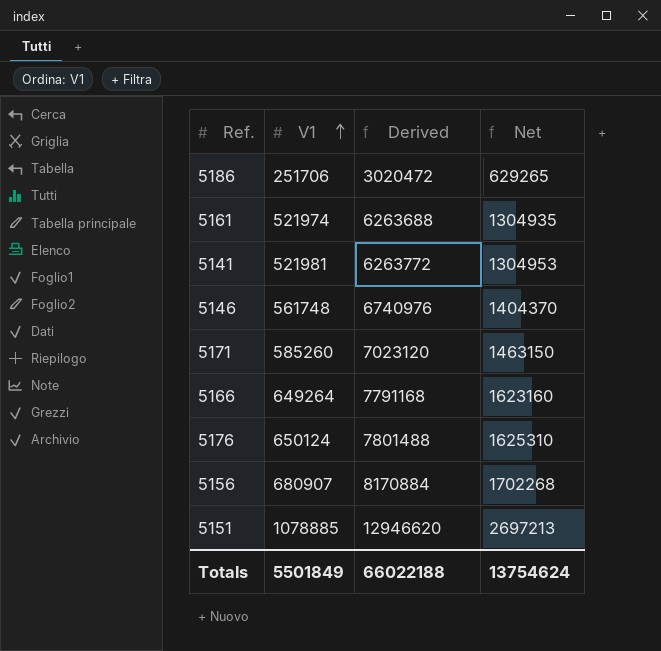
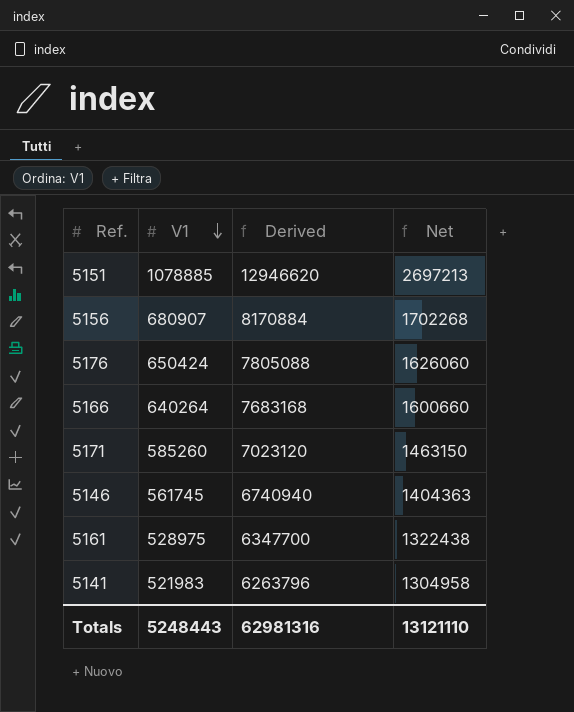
row order: V1 ascending -> V1 descending
row 5186: 251706 | 3020472 | 629265 -> none
5176 | V1: 650124 -> 650424
5176 | Derived: 7801488 -> 7805088
5176 | Net: 1625310 -> 1626060
5166 | V1: 649264 -> 640264
5166 | Derived: 7791168 -> 7683168
5166 | Net: 1623160 -> 1600660
5146 | V1: 561748 -> 561745
5146 | Derived: 6740976 -> 6740940
5146 | Net: 1404370 -> 1404363
5161 | V1: 521974 -> 528975
5161 | Derived: 6263688 -> 6347700
5161 | Net: 1304935 -> 1322438
5141 | V1: 521981 -> 521983
5141 | Derived: 6263772 -> 6263796
5141 | Net: 1304953 -> 1304958
Totals | V1: 5501849 -> 5248443
Totals | Derived: 66022188 -> 62981316
Totals | Net: 13754624 -> 13121110

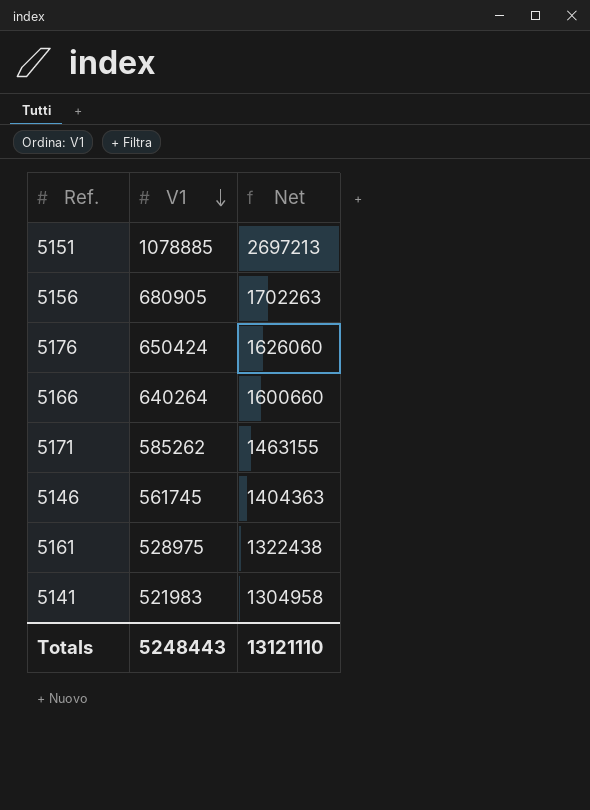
column Derived | formula: [V1] * 12 -> none
5156 | V1: 680907 -> 680905
5156 | Net: 1702268 -> 1702263
5171 | V1: 585260 -> 585262
5171 | Net: 1463150 -> 1463155

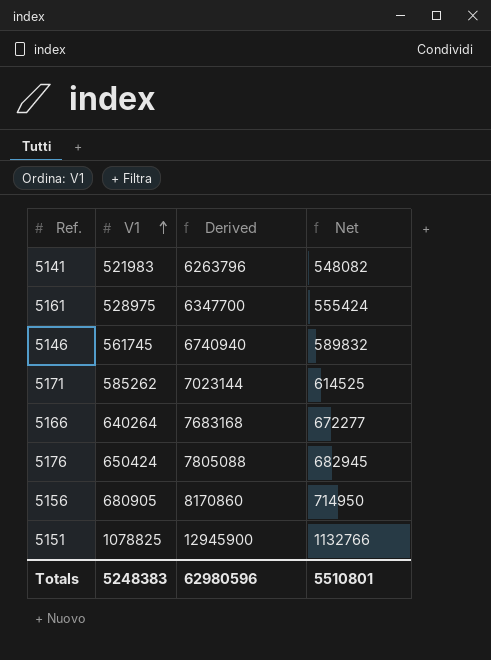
row order: V1 descending -> V1 ascending
column Derived | formula: none -> [V1] * 12
column Net | formula: [V1] * 2.5 -> [V1] * 1.05
5151 | V1: 1078885 -> 1078825
Totals | V1: 5248443 -> 5248383
Totals | Net: 13121110 -> 5510801

